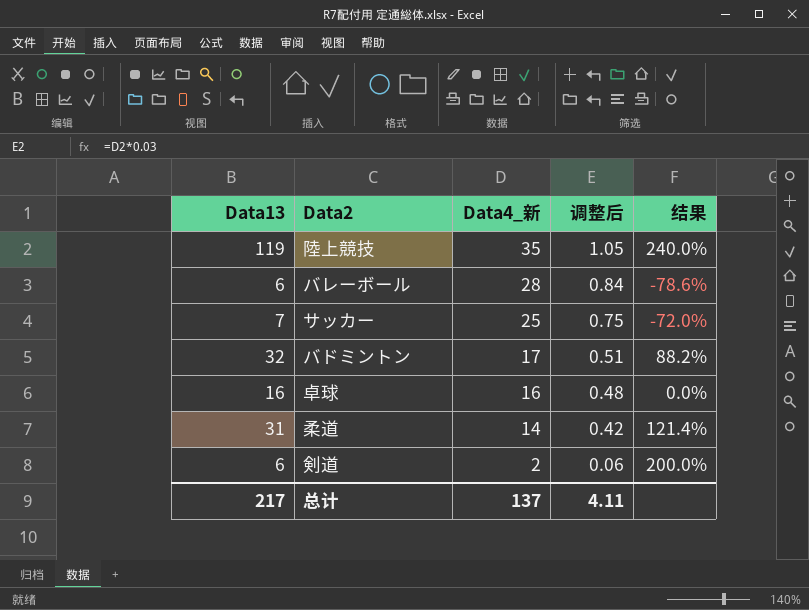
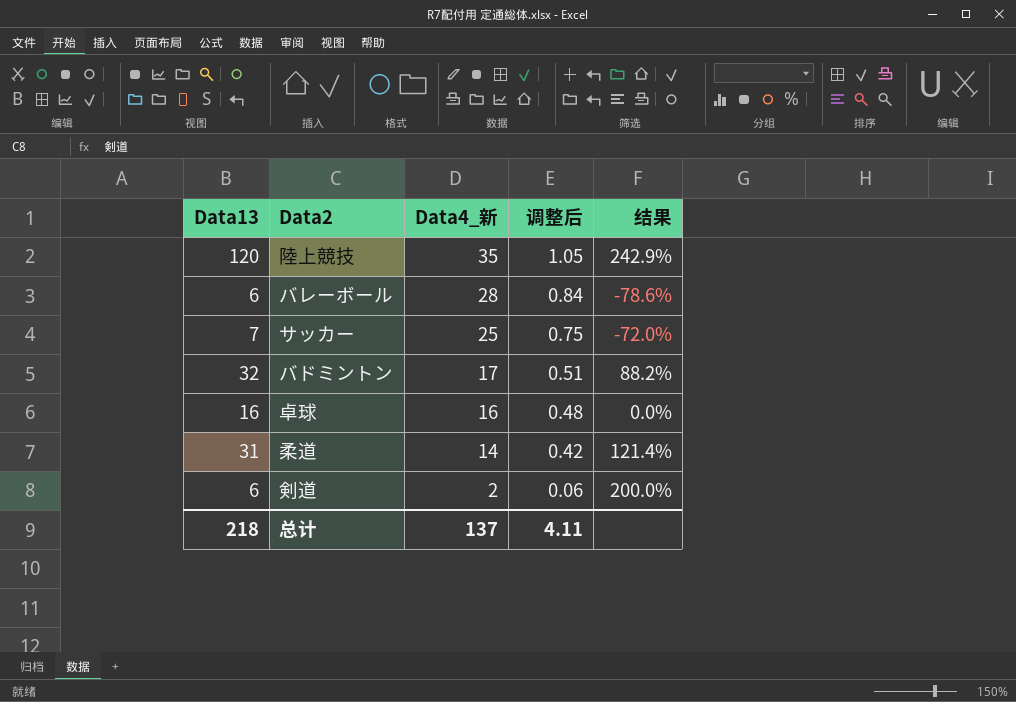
陸上競技 | Data13: 119 -> 120
陸上競技 | 结果: 240.0% -> 242.9%
总计 | Data13: 217 -> 218

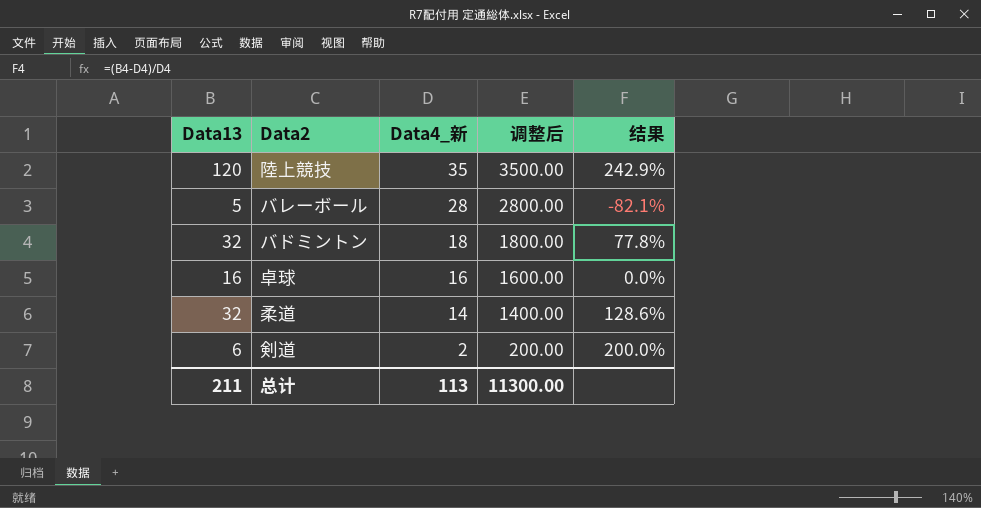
column 调整后 | formula: [Data4_新] * 0.03 -> [Data4_新] * 100
row サッカー: 7 | 25 | 0.75 | -72.0% -> none
バレーボール | Data13: 6 -> 5
バレーボール | 结果: -78.6% -> -82.1%
バドミントン | Data4_新: 17 -> 18
バドミントン | 结果: 88.2% -> 77.8%
柔道 | Data13: 31 -> 32
柔道 | 结果: 121.4% -> 128.6%
总计 | Data13: 218 -> 211
总计 | Data4_新: 137 -> 113
总计 | 调整后: 4.11 -> 11300.00

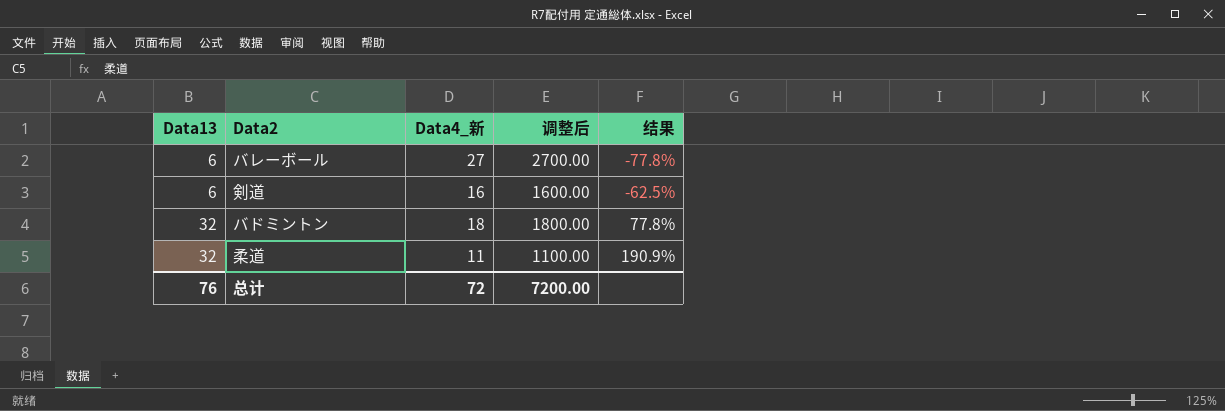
row order: Data4_新 descending -> Data13 ascending
row 陸上競技: 120 | 35 | 3500.00 | 242.9% -> none
row 卓球: 16 | 16 | 1600.00 | 0.0% -> none
バレーボール | Data13: 5 -> 6
バレーボール | Data4_新: 28 -> 27
バレーボール | 调整后: 2800.00 -> 2700.00
バレーボール | 结果: -82.1% -> -77.8%
剣道 | Data4_新: 2 -> 16
剣道 | 调整后: 200.00 -> 1600.00
剣道 | 结果: 200.0% -> -62.5%
柔道 | Data4_新: 14 -> 11
柔道 | 调整后: 1400.00 -> 1100.00
柔道 | 结果: 128.6% -> 190.9%
总计 | Data13: 211 -> 76
总计 | Data4_新: 113 -> 72
总计 | 调整后: 11300.00 -> 7200.00

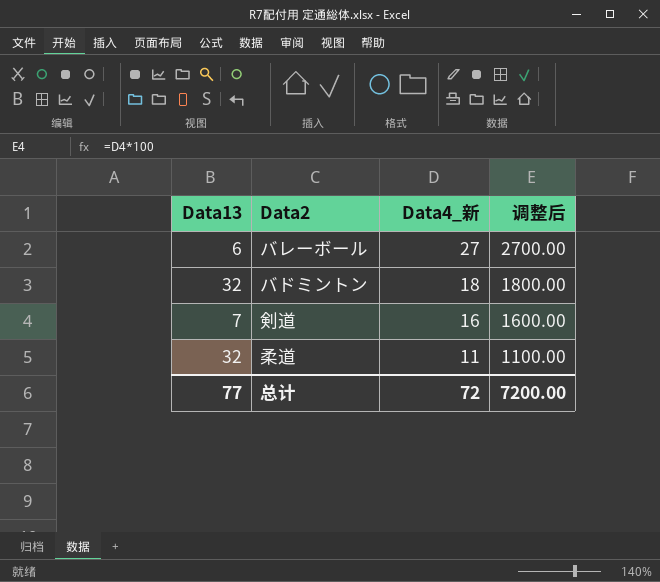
row order: Data13 ascending -> Data4_新 descending
column 结果 | formula: ([Data13] - [Data4_新]) / [Data4_新] -> none
剣道 | Data13: 6 -> 7
总计 | Data13: 76 -> 77

